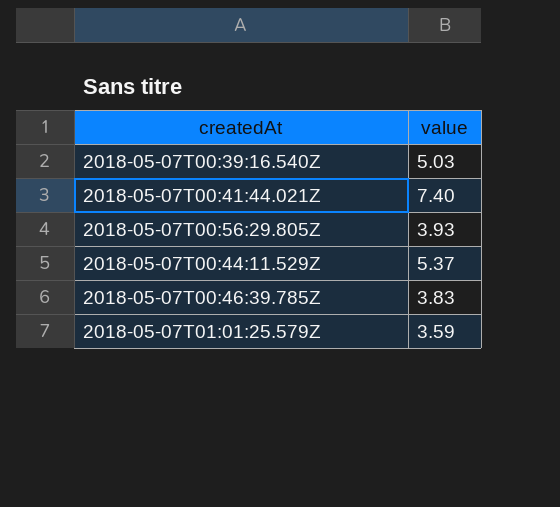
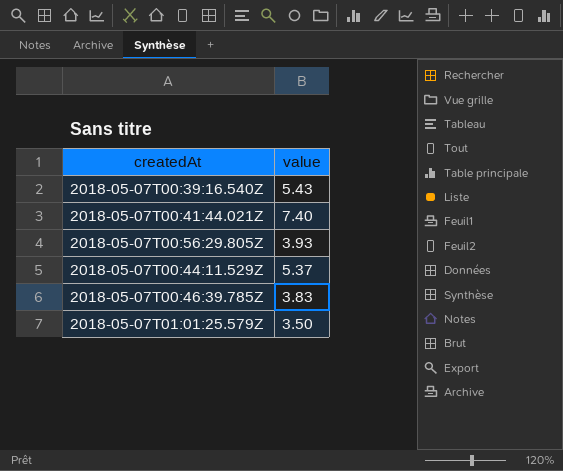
2018-05-07T00:39:16.540Z | value: 5.03 -> 5.43
2018-05-07T01:01:25.579Z | value: 3.59 -> 3.50

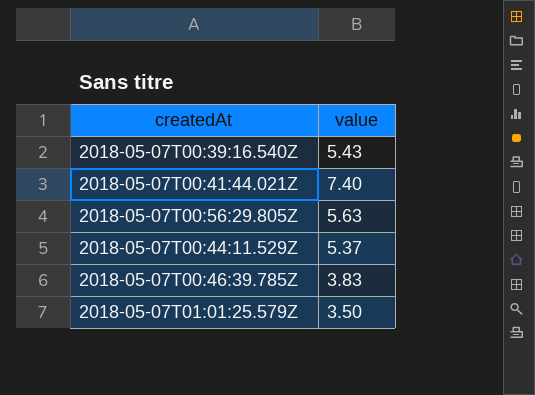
2018-05-07T00:56:29.805Z | value: 3.93 -> 5.63

